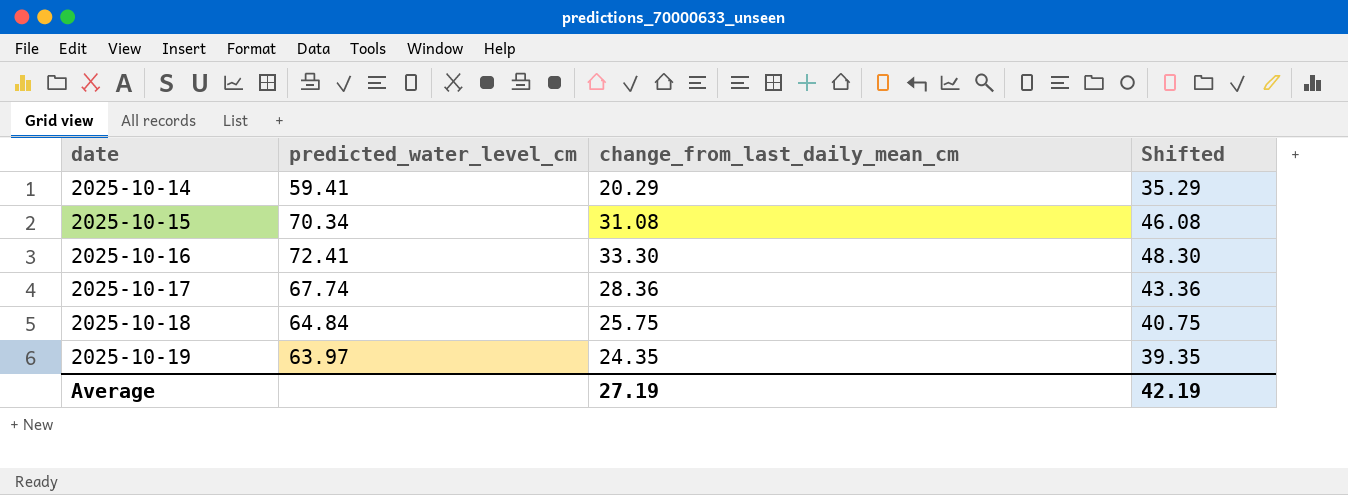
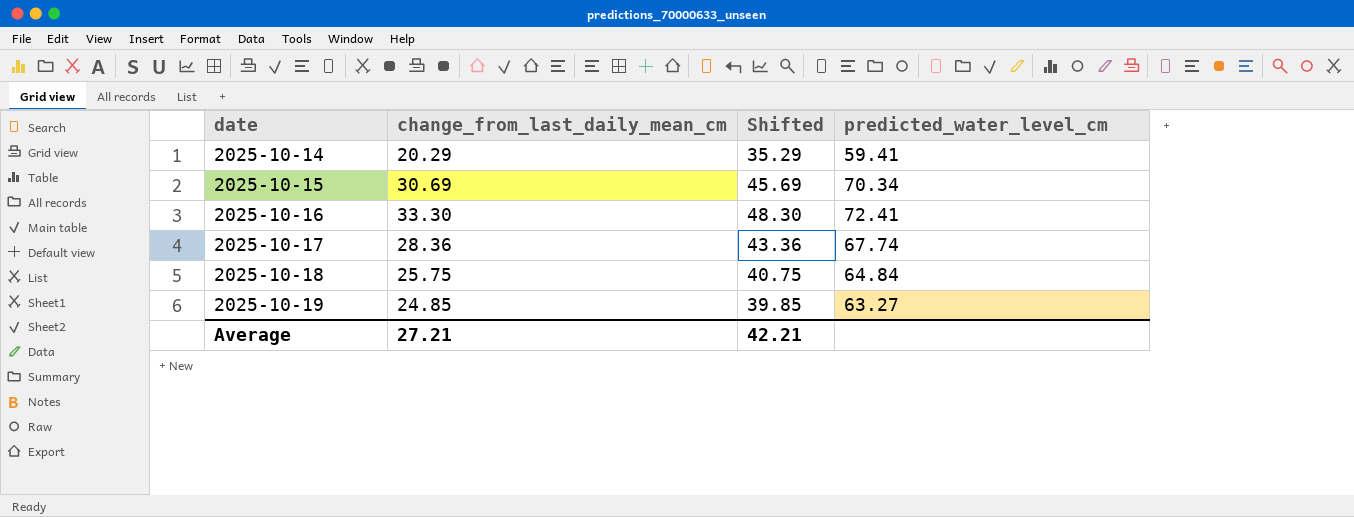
column predicted_water_level_cm | position: 2 -> 4
2025-10-15 | change_from_last_daily_mean_cm: 31.08 -> 30.69
2025-10-15 | Shifted: 46.08 -> 45.69
2025-10-19 | change_from_last_daily_mean_cm: 24.35 -> 24.85
2025-10-19 | Shifted: 39.35 -> 39.85
2025-10-19 | predicted_water_level_cm: 63.97 -> 63.27
Average | change_from_last_daily_mean_cm: 27.19 -> 27.21
Average | Shifted: 42.19 -> 42.21

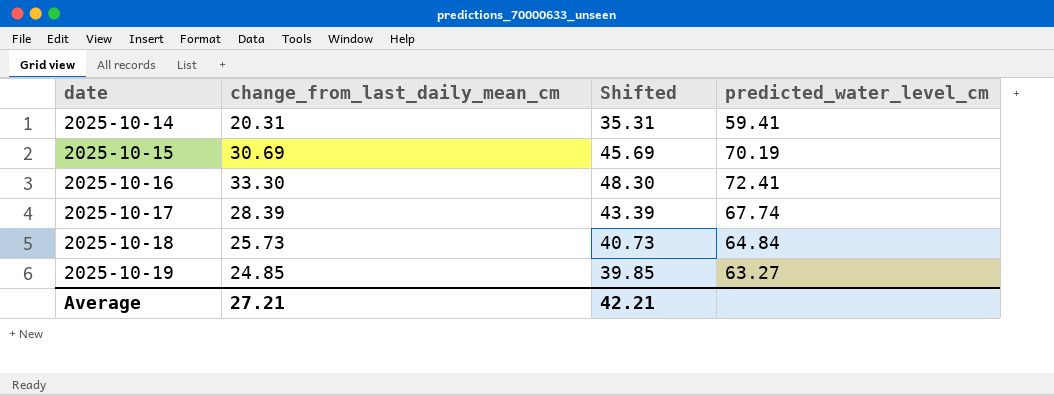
2025-10-14 | change_from_last_daily_mean_cm: 20.29 -> 20.31
2025-10-14 | Shifted: 35.29 -> 35.31
2025-10-15 | predicted_water_level_cm: 70.34 -> 70.19
2025-10-17 | change_from_last_daily_mean_cm: 28.36 -> 28.39
2025-10-17 | Shifted: 43.36 -> 43.39
2025-10-18 | change_from_last_daily_mean_cm: 25.75 -> 25.73
2025-10-18 | Shifted: 40.75 -> 40.73

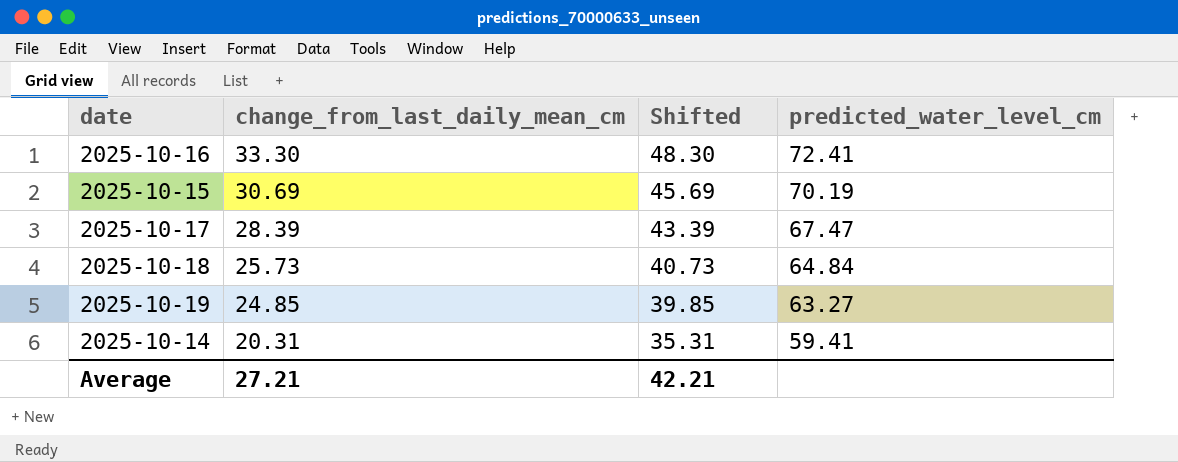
row order: date ascending -> change_from_last_daily_mean_cm descending
2025-10-17 | predicted_water_level_cm: 67.74 -> 67.47

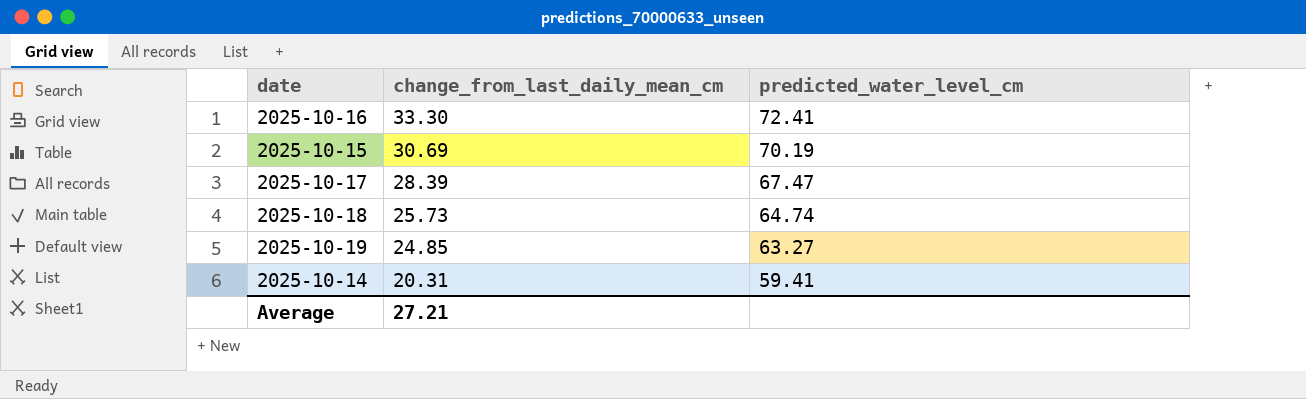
column Shifted | formula: [change_from_last_daily_mean_cm] + 15 -> none
2025-10-18 | predicted_water_level_cm: 64.84 -> 64.74

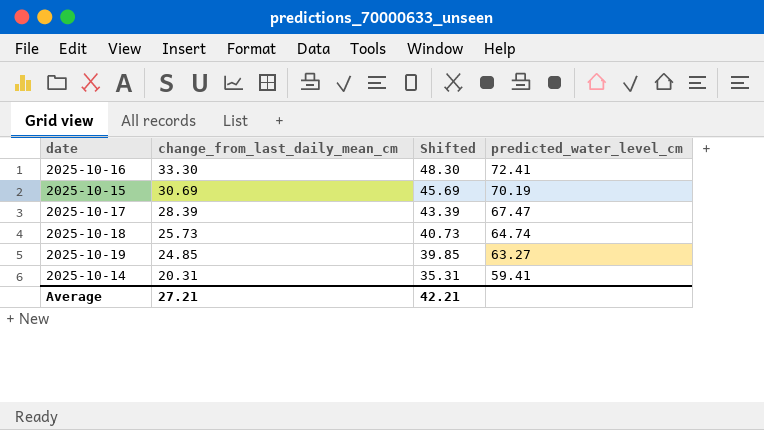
column Shifted | formula: none -> [change_from_last_daily_mean_cm] + 15

